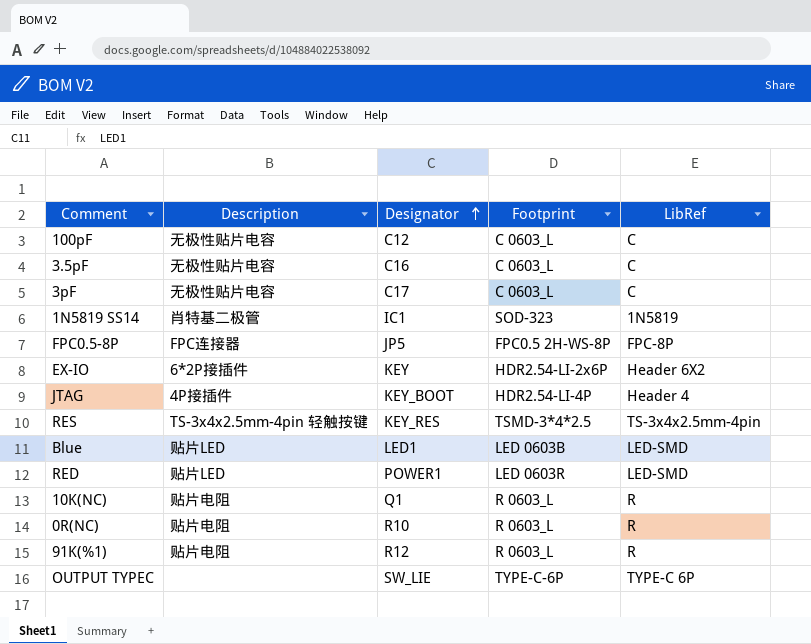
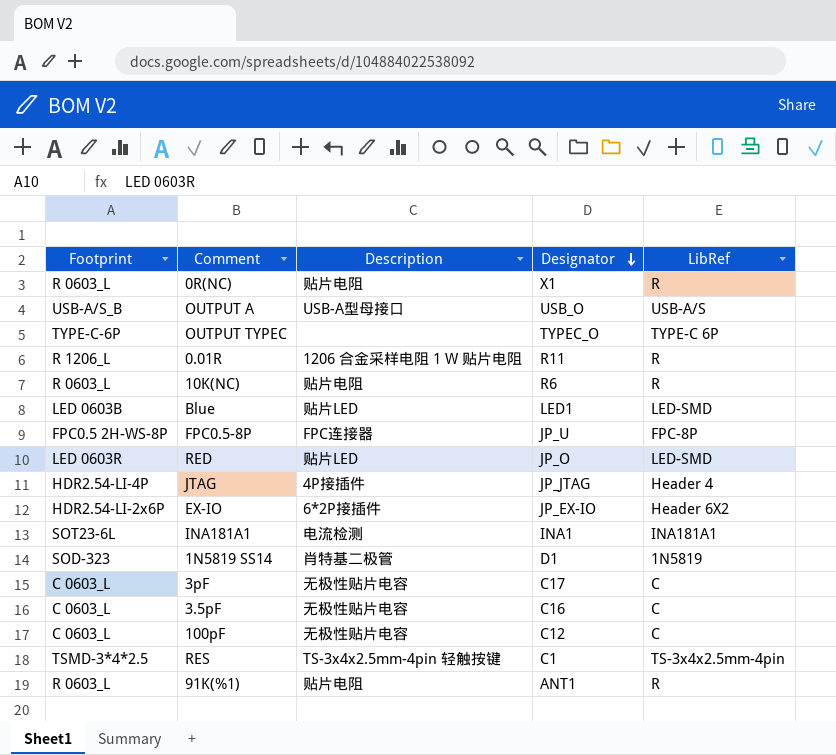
row order: Designator ascending -> Designator descending
column Footprint | position: 4 -> 1
0R(NC) | Designator: R10 -> X1
row OUTPUT A: none -> USB-A/S_B | USB-A型母接口 | USB_O | USB-A/S
OUTPUT TYPEC | Designator: SW_LIE -> TYPEC_O
row 0.01R: none -> R 1206_L | 1206 合金采样电阻 1 W 贴片电阻 | R11 | R
10K(NC) | Designator: Q1 -> R6
FPC0.5-8P | Designator: JP5 -> JP_U
RED | Designator: POWER1 -> JP_O
JTAG | Designator: KEY_BOOT -> JP_JTAG
EX-IO | Designator: KEY -> JP_EX-IO
row INA181A1: none -> SOT23-6L | 电流检测 | INA1 | INA181A1
1N5819 SS14 | Designator: IC1 -> D1
RES | Designator: KEY_RES -> C1
91K(%1) | Designator: R12 -> ANT1

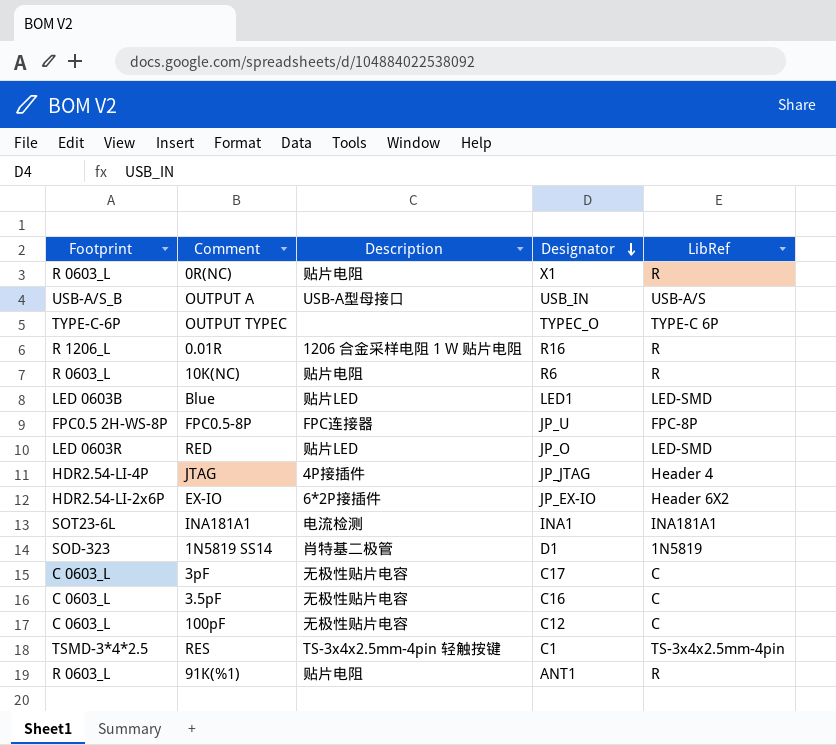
OUTPUT A | Designator: USB_O -> USB_IN
0.01R | Designator: R11 -> R16

